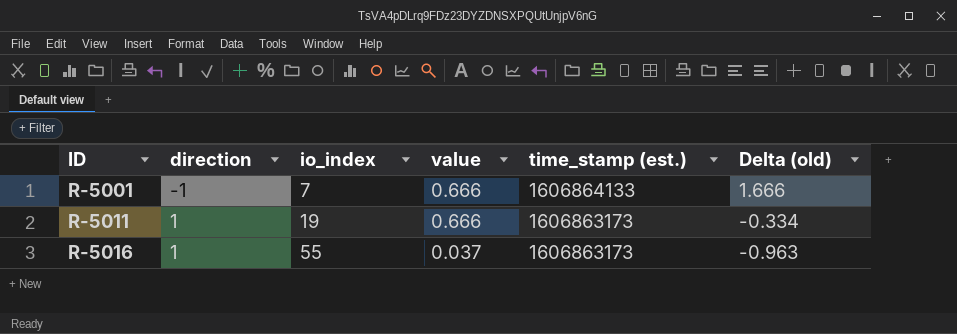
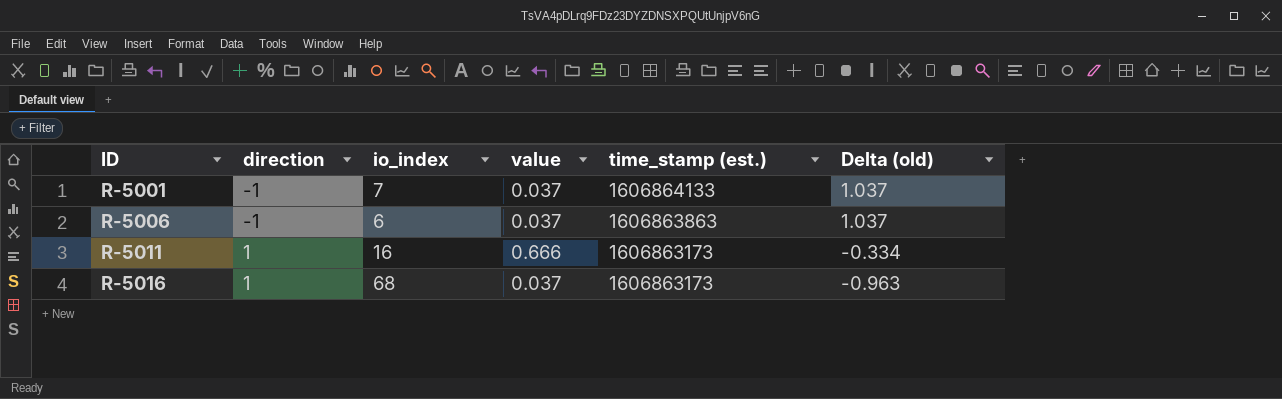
R-5001 | value: 0.666 -> 0.037
R-5001 | Delta (old): 1.666 -> 1.037
row R-5006: none -> -1 | 6 | 0.037 | 1606863863 | 1.037
R-5011 | io_index: 19 -> 16
R-5016 | io_index: 55 -> 68

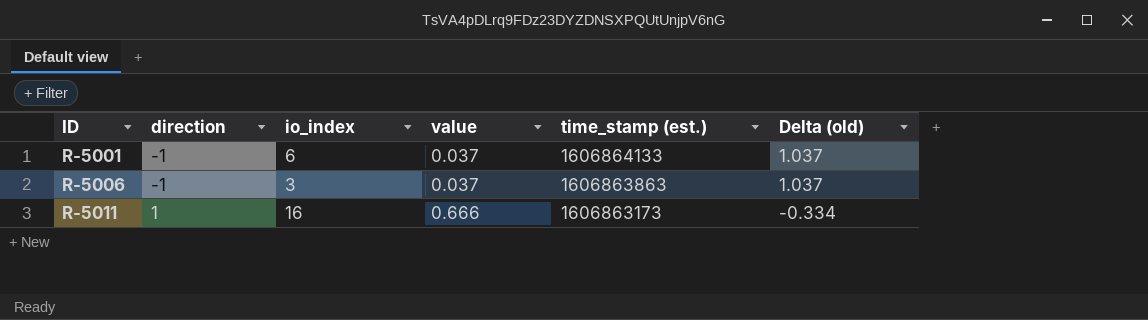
row R-5016: 1 | 68 | 0.037 | 1606863173 | -0.963 -> none
R-5001 | io_index: 7 -> 6
R-5006 | io_index: 6 -> 3

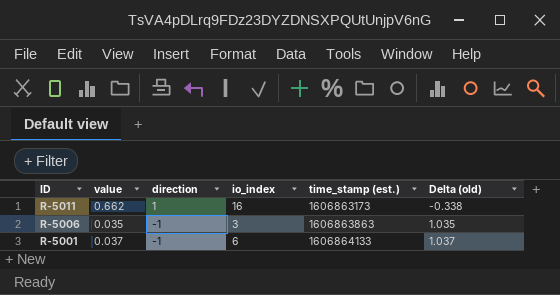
row order: ID ascending -> ID descending
column value | position: 4 -> 2
R-5011 | value: 0.666 -> 0.662
R-5011 | Delta (old): -0.334 -> -0.338
R-5006 | value: 0.037 -> 0.035
R-5006 | Delta (old): 1.037 -> 1.035

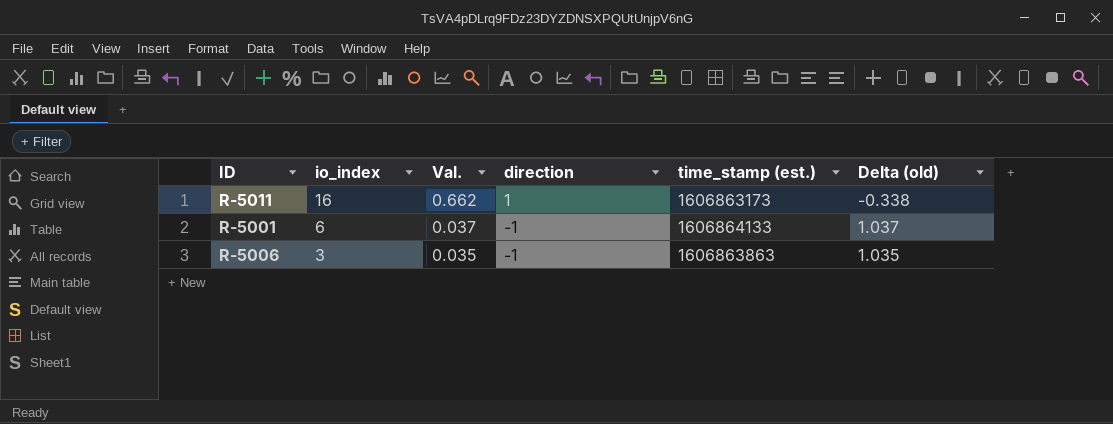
row order: ID descending -> io_index descending
column io_index | position: 4 -> 2
column name: value -> Val.

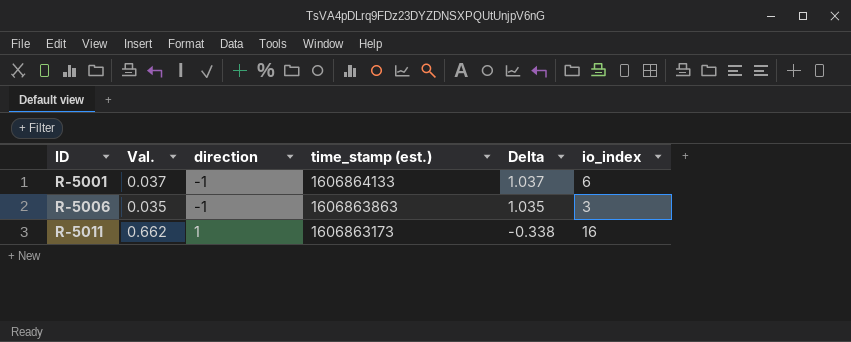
row order: io_index descending -> ID ascending
column name: Delta (old) -> Delta
column io_index | position: 2 -> 6

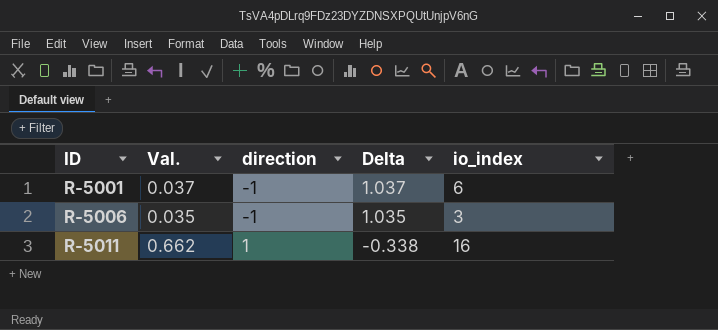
column time_stamp (est.) | position: 4 -> none

